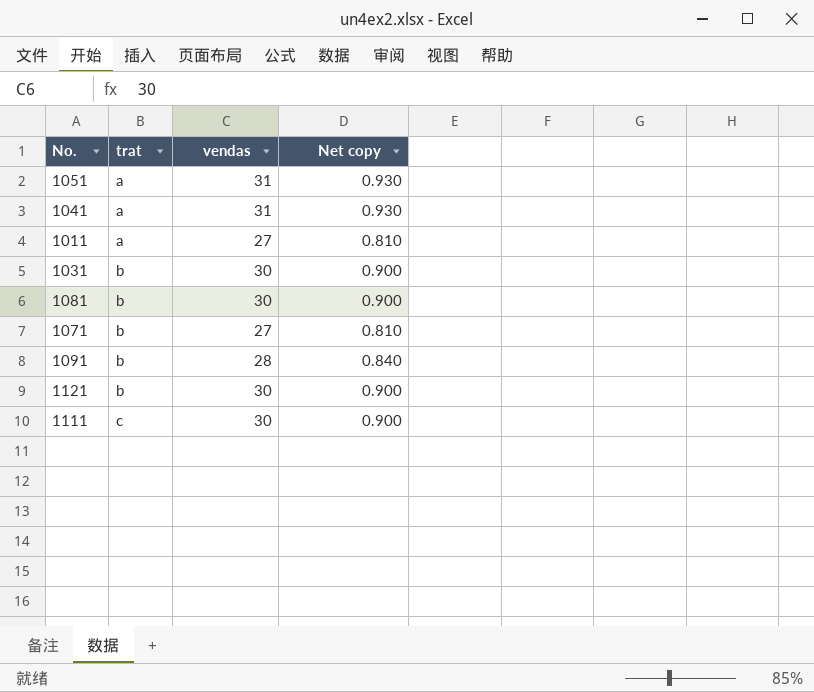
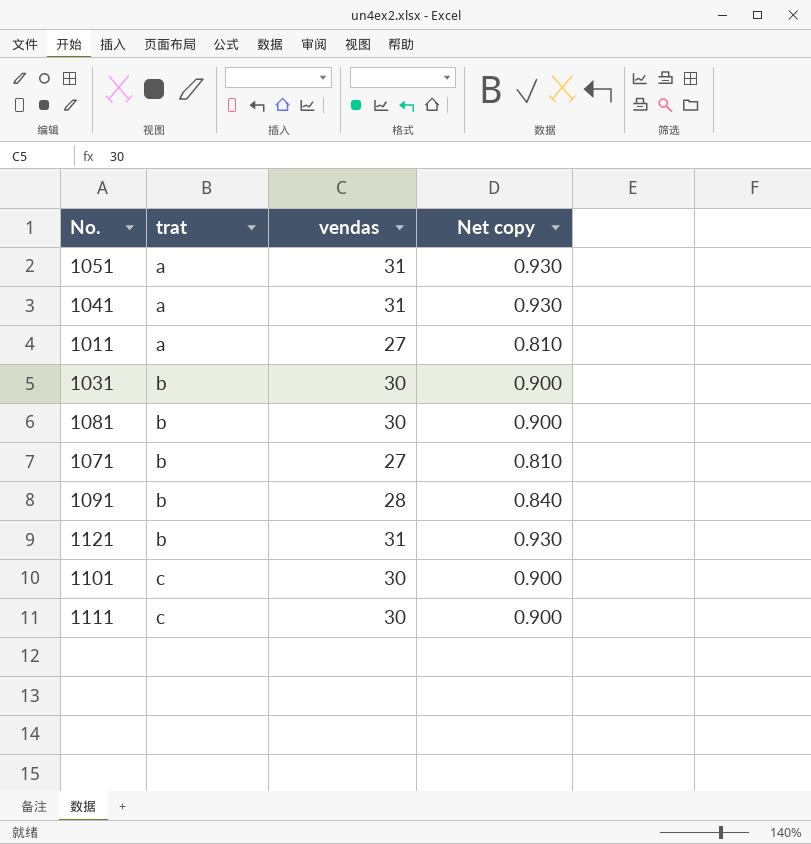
1121 | vendas: 30 -> 31
1121 | Net copy: 0.900 -> 0.930
row 1101: none -> c | 30 | 0.900

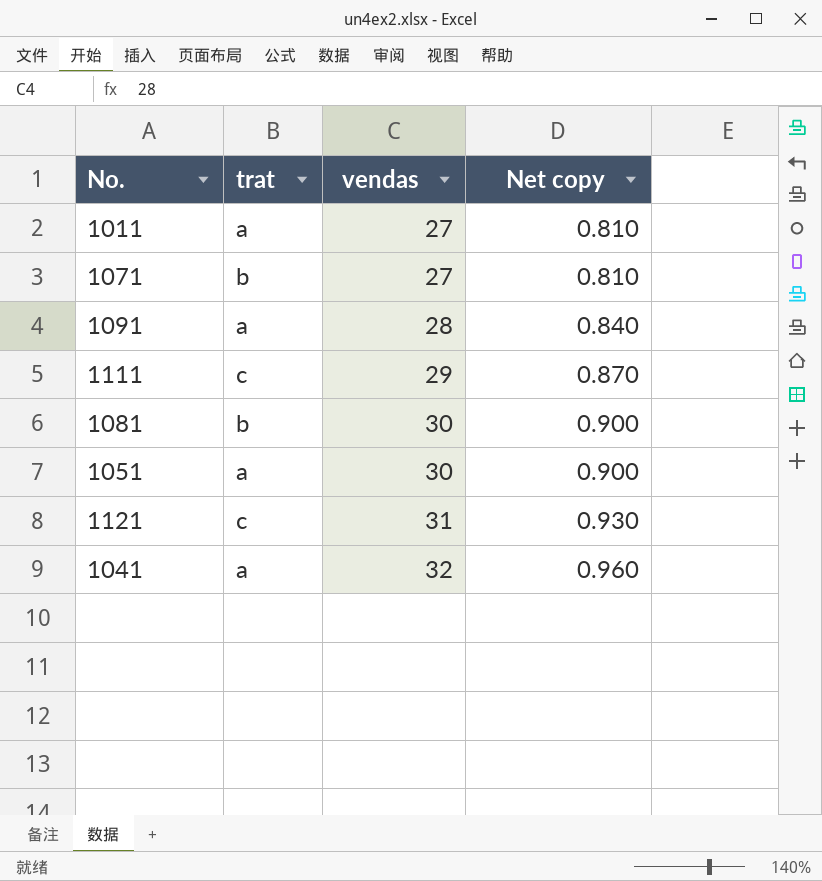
row order: trat ascending -> vendas ascending
row 1031: b | 30 | 0.900 -> none
row 1101: c | 30 | 0.900 -> none
1091 | trat: b -> a
1111 | vendas: 30 -> 29
1111 | Net copy: 0.900 -> 0.870
1051 | vendas: 31 -> 30
1051 | Net copy: 0.930 -> 0.900
1121 | trat: b -> c
1041 | vendas: 31 -> 32
1041 | Net copy: 0.930 -> 0.960

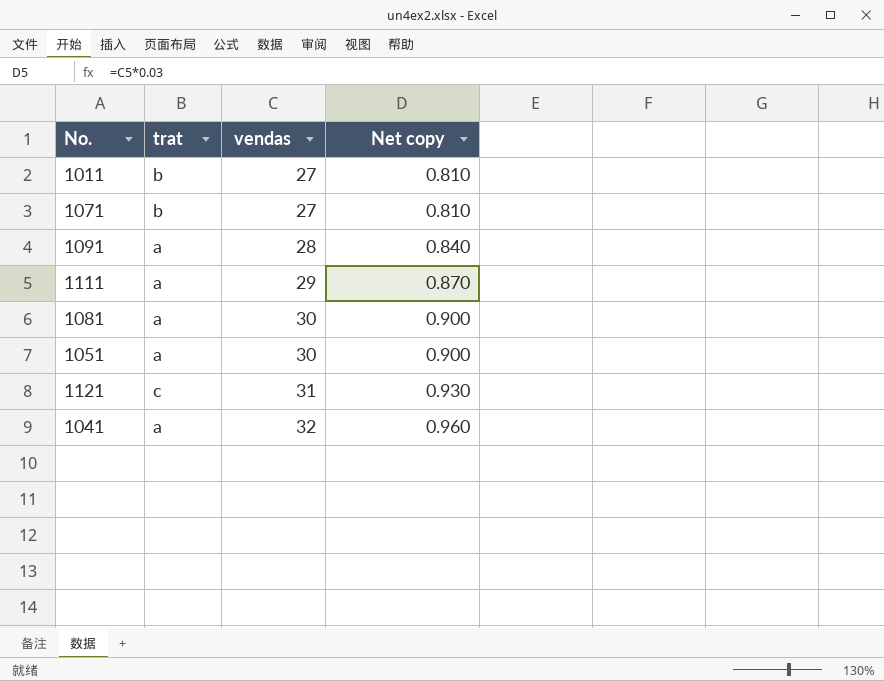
1011 | trat: a -> b
1111 | trat: c -> a
1081 | trat: b -> a

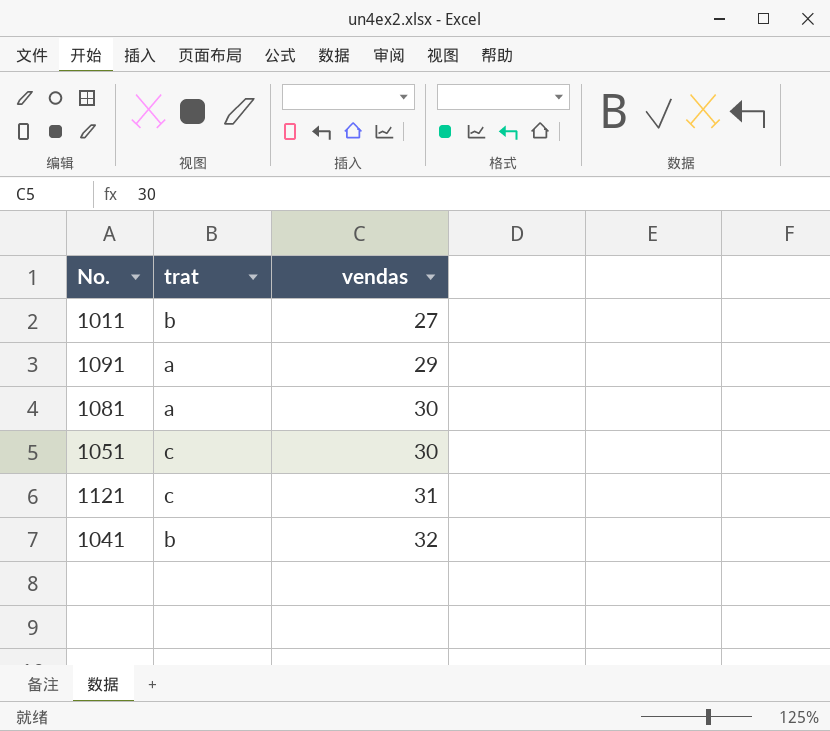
column Net copy | formula: [vendas] * 0.03 -> none
row 1071: b | 27 | 0.810 -> none
row 1111: a | 29 | 0.870 -> none
1091 | vendas: 28 -> 29
1051 | trat: a -> c
1041 | trat: a -> b

